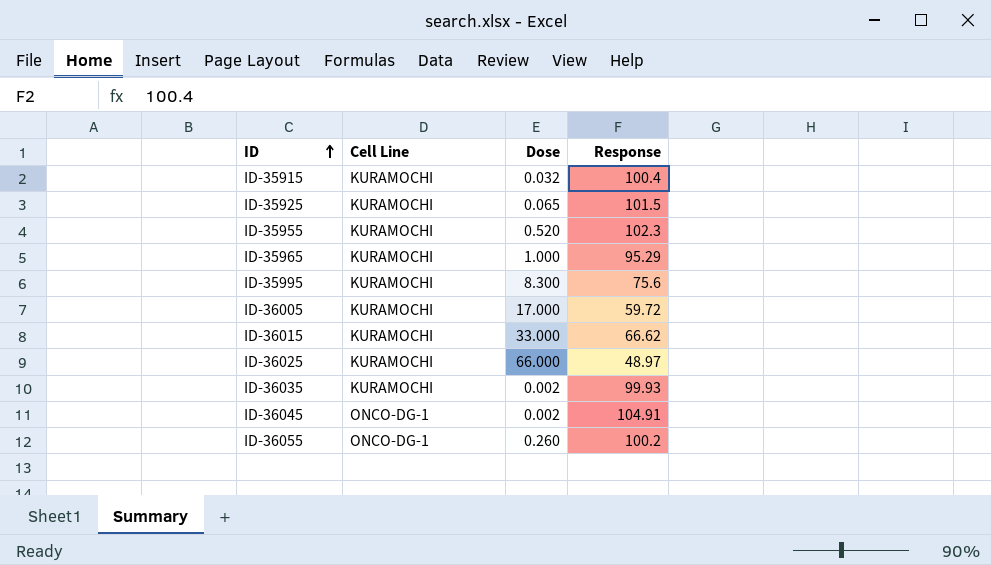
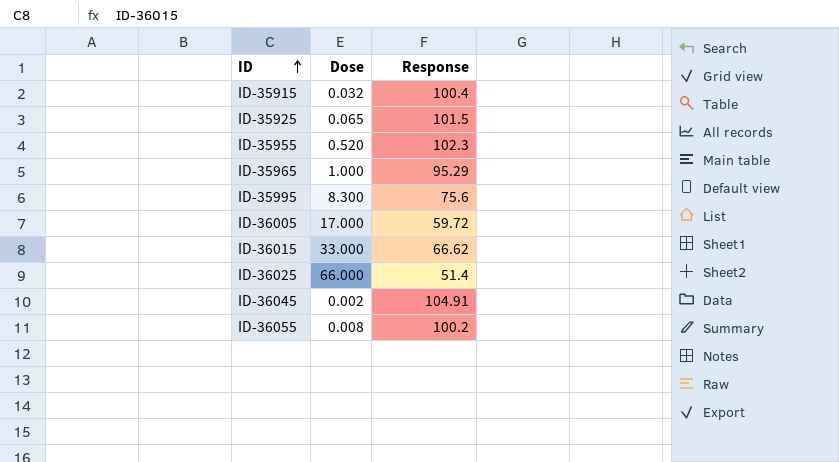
column Cell Line | position: 2 -> none
row ID-36035: KURAMOCHI | 0.002 | 99.93 -> none
ID-36025 | Response: 48.97 -> 51.4
ID-36055 | Dose: 0.260 -> 0.008

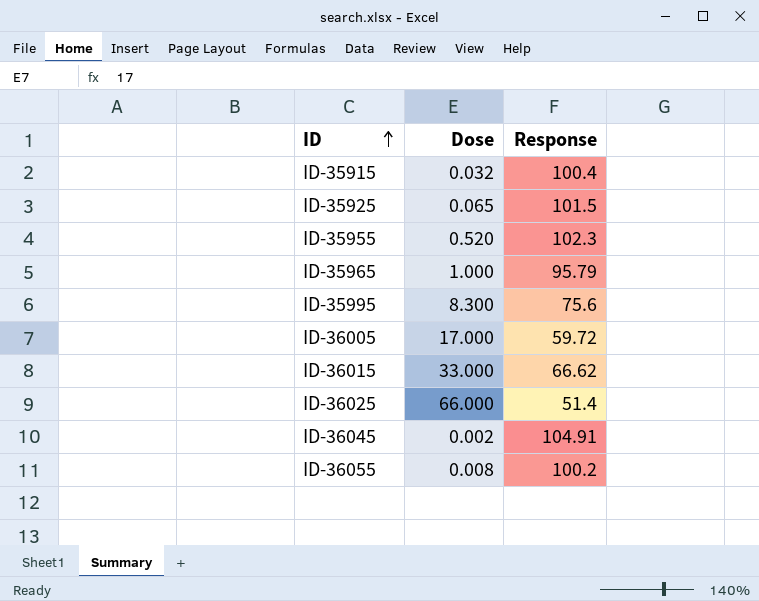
ID-35965 | Response: 95.29 -> 95.79

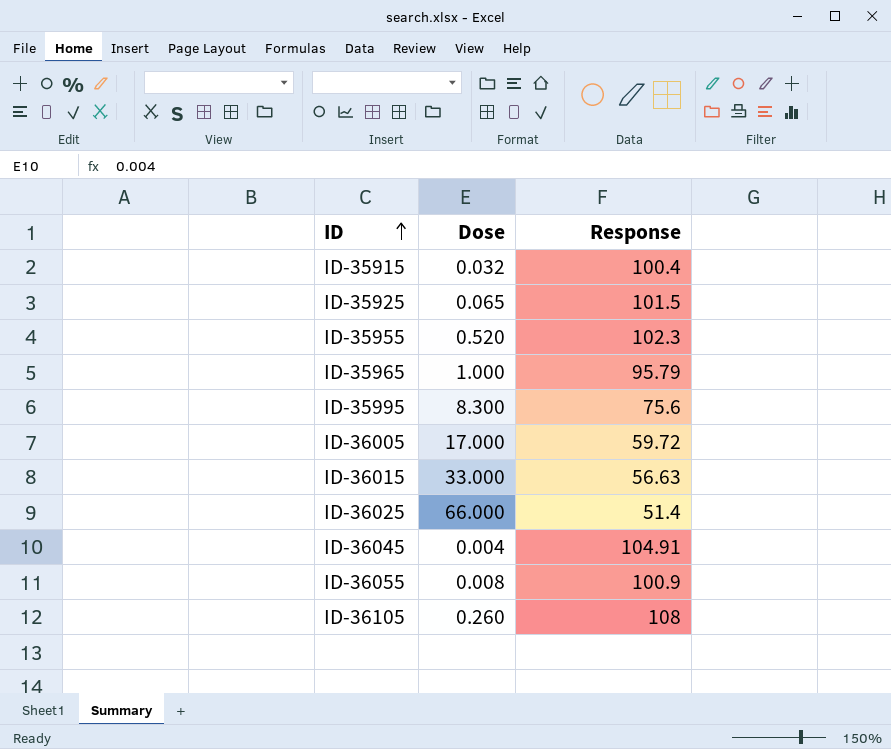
ID-36015 | Response: 66.62 -> 56.63
ID-36045 | Dose: 0.002 -> 0.004
ID-36055 | Response: 100.2 -> 100.9
row ID-36105: none -> 0.260 | 108

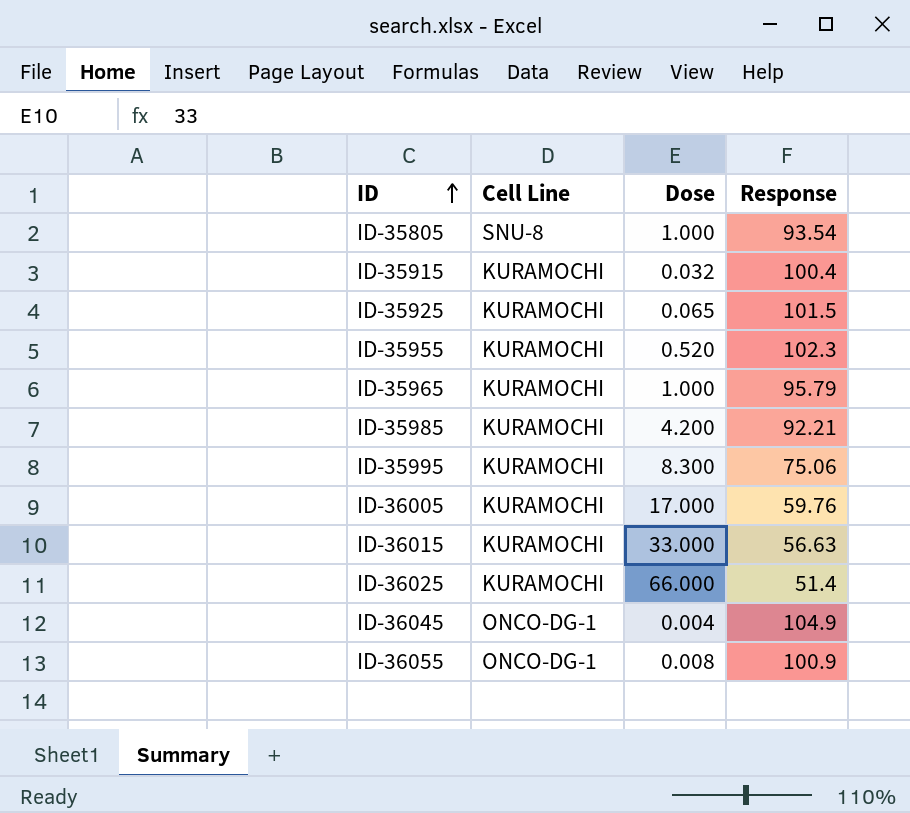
column Cell Line | position: none -> 2
row ID-36105: 0.260 | 108 -> none
row ID-35805: none -> SNU-8 | 1.000 | 93.54
row ID-35985: none -> KURAMOCHI | 4.200 | 92.21
ID-35995 | Response: 75.6 -> 75.06
ID-36005 | Response: 59.72 -> 59.76
ID-36045 | Response: 104.91 -> 104.9

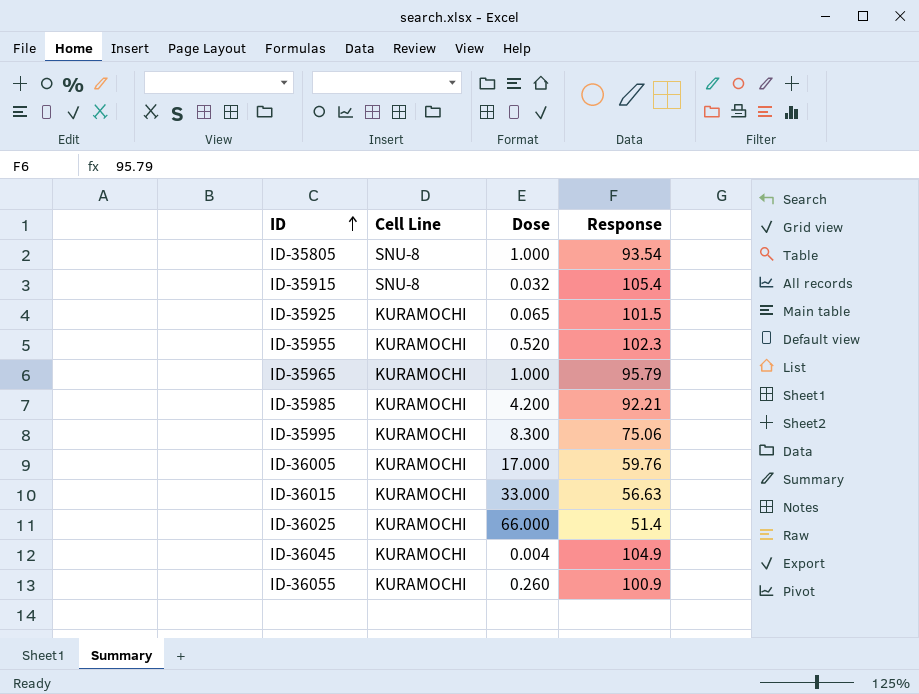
ID-35915 | Cell Line: KURAMOCHI -> SNU-8
ID-35915 | Response: 100.4 -> 105.4
ID-36045 | Cell Line: ONCO-DG-1 -> KURAMOCHI
ID-36055 | Cell Line: ONCO-DG-1 -> KURAMOCHI
ID-36055 | Dose: 0.008 -> 0.260

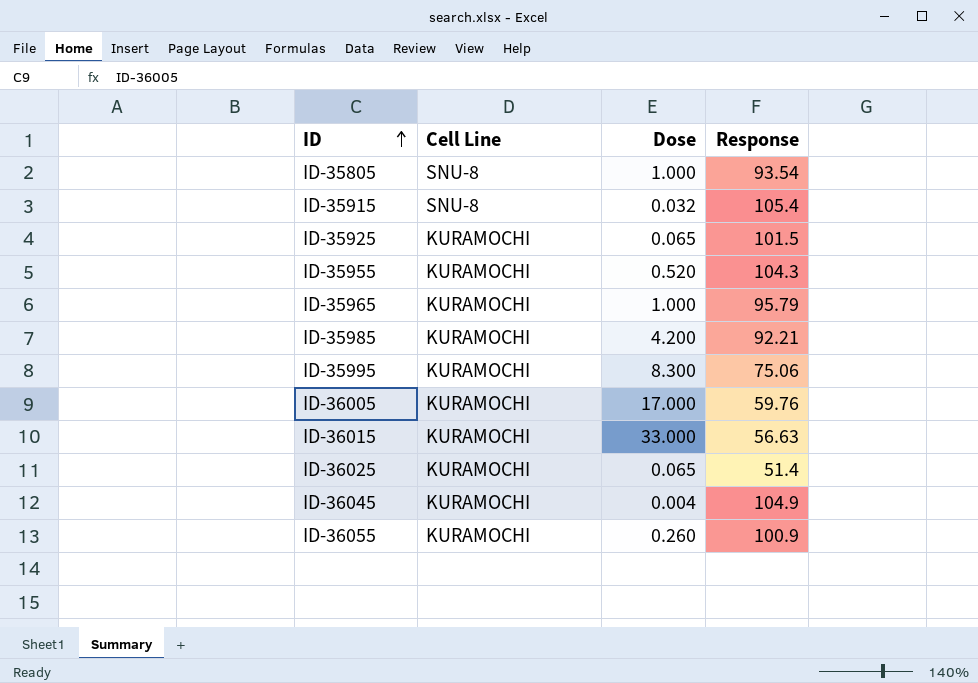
ID-35955 | Response: 102.3 -> 104.3
ID-36025 | Dose: 66.000 -> 0.065

